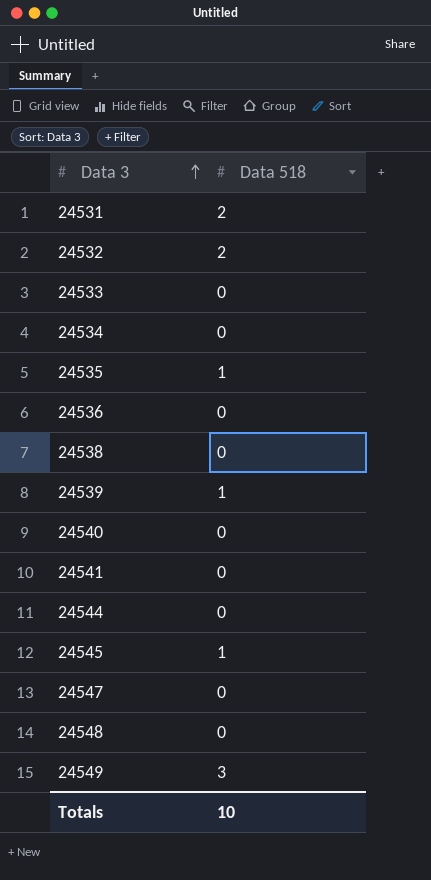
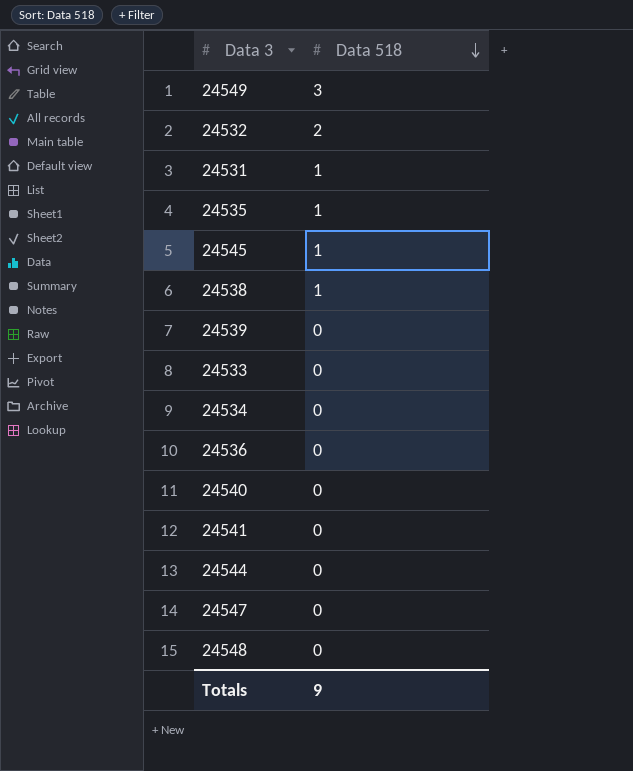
row order: Data 3 ascending -> Data 518 descending
24531 | Data 518: 2 -> 1
24538 | Data 518: 0 -> 1
24539 | Data 518: 1 -> 0
Totals | Data 518: 10 -> 9

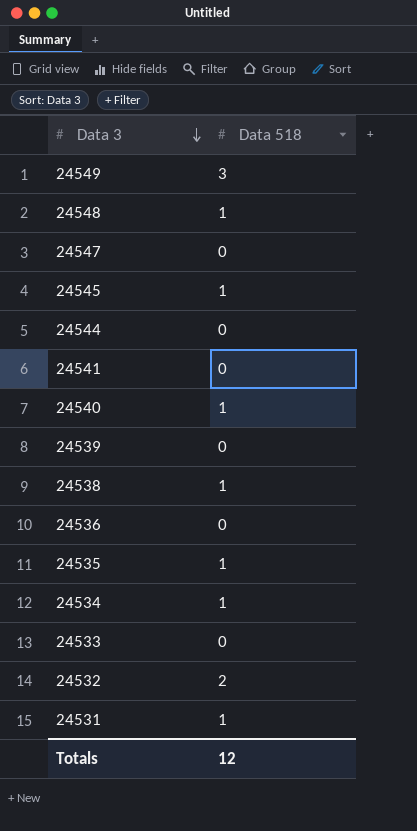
row order: Data 518 descending -> Data 3 descending
24548 | Data 518: 0 -> 1
24540 | Data 518: 0 -> 1
24534 | Data 518: 0 -> 1
Totals | Data 518: 9 -> 12

